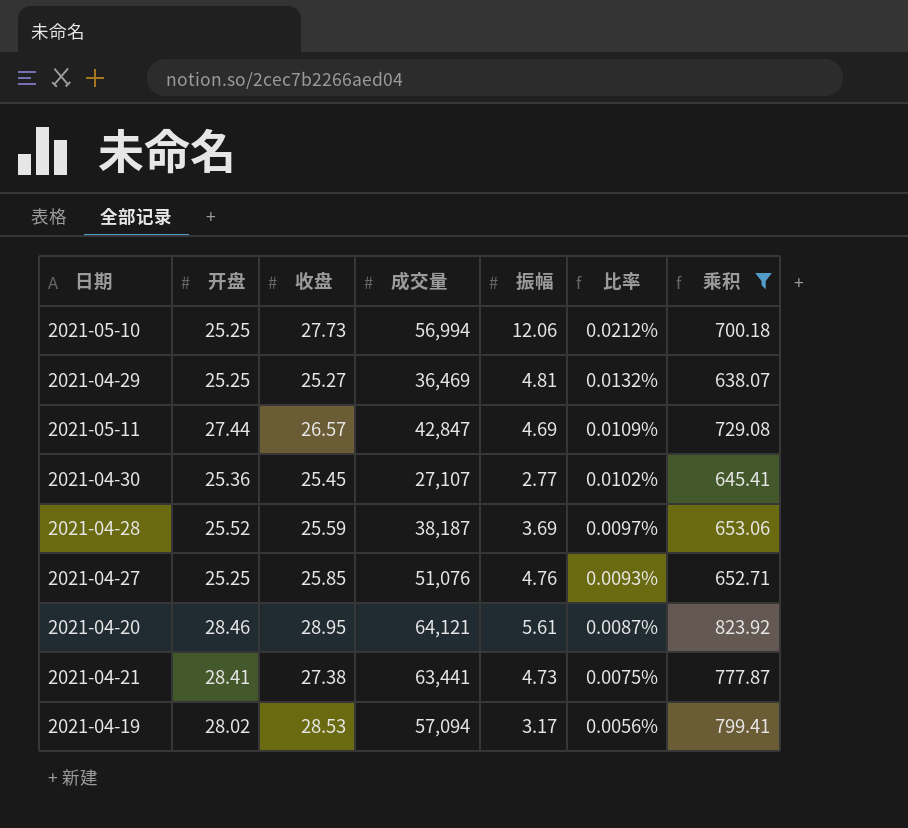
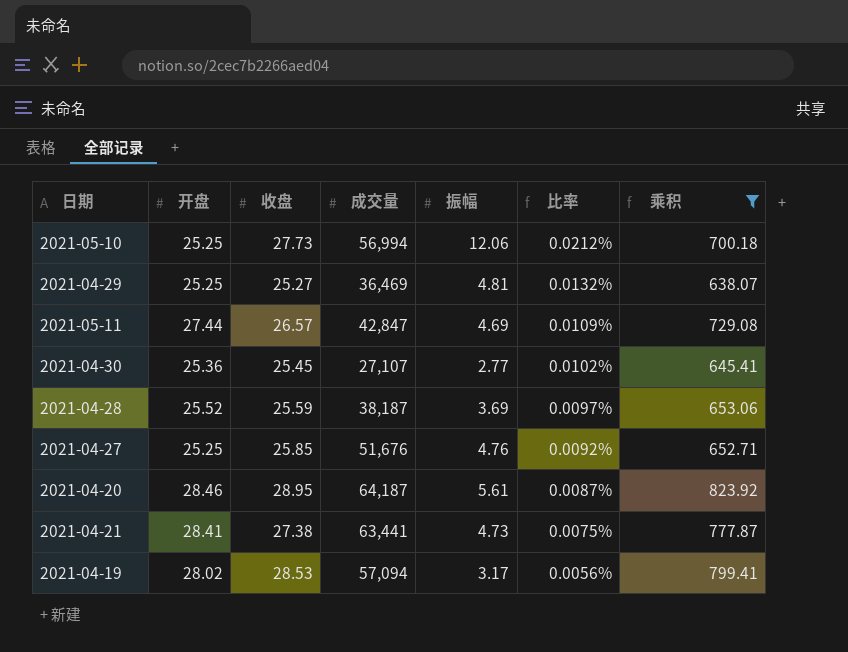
2021-04-27 | 成交量: 51,076 -> 51,676
2021-04-27 | 比率: 0.0093% -> 0.0092%
2021-04-20 | 成交量: 64,121 -> 64,187

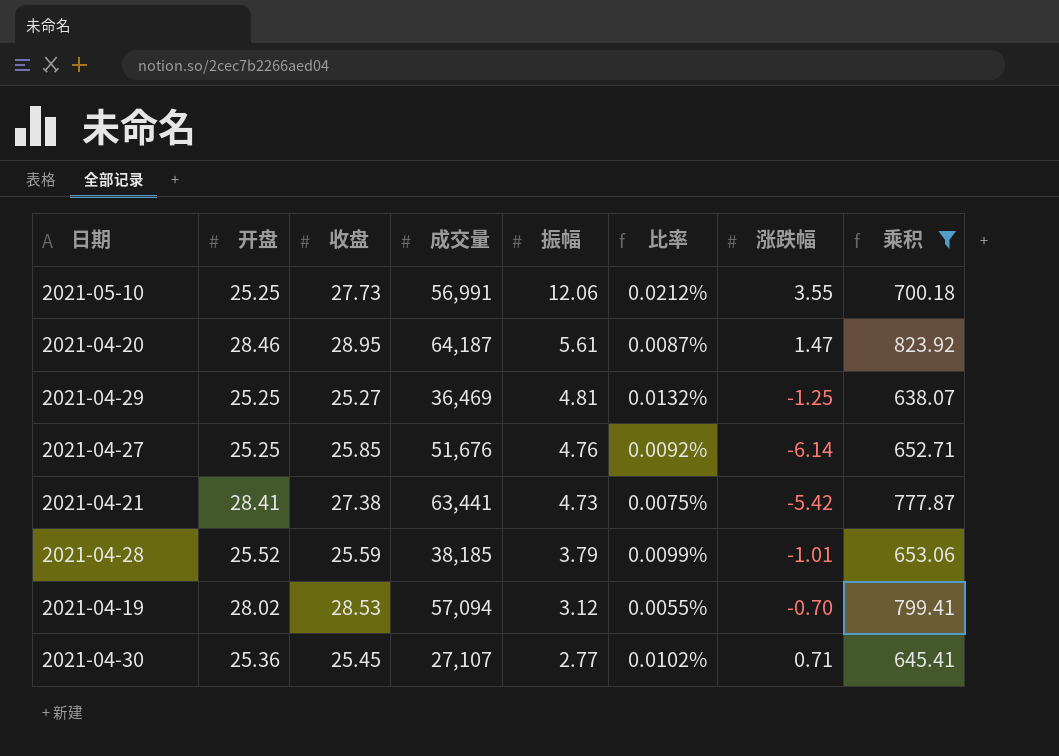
row order: 比率 descending -> 振幅 descending
column 涨跌幅 | position: none -> 7
row 2021-05-11: 27.44 | 26.57 | 42,847 | 4.69 | 0.0109% | 729.08 -> none
2021-05-10 | 成交量: 56,994 -> 56,991
2021-04-28 | 成交量: 38,187 -> 38,185
2021-04-28 | 振幅: 3.69 -> 3.79
2021-04-28 | 比率: 0.0097% -> 0.0099%
2021-04-19 | 振幅: 3.17 -> 3.12
2021-04-19 | 比率: 0.0056% -> 0.0055%

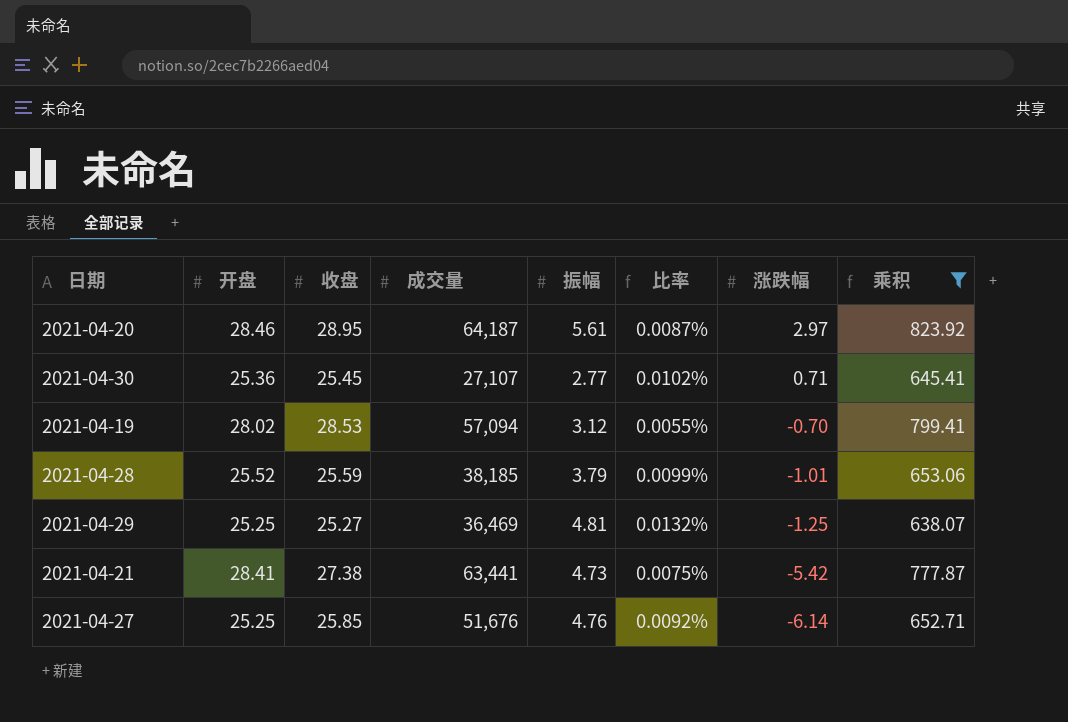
row order: 振幅 descending -> 涨跌幅 descending
row 2021-05-10: 25.25 | 27.73 | 56,991 | 12.06 | 0.0212% | 3.55 | 700.18 -> none
2021-04-20 | 涨跌幅: 1.47 -> 2.97

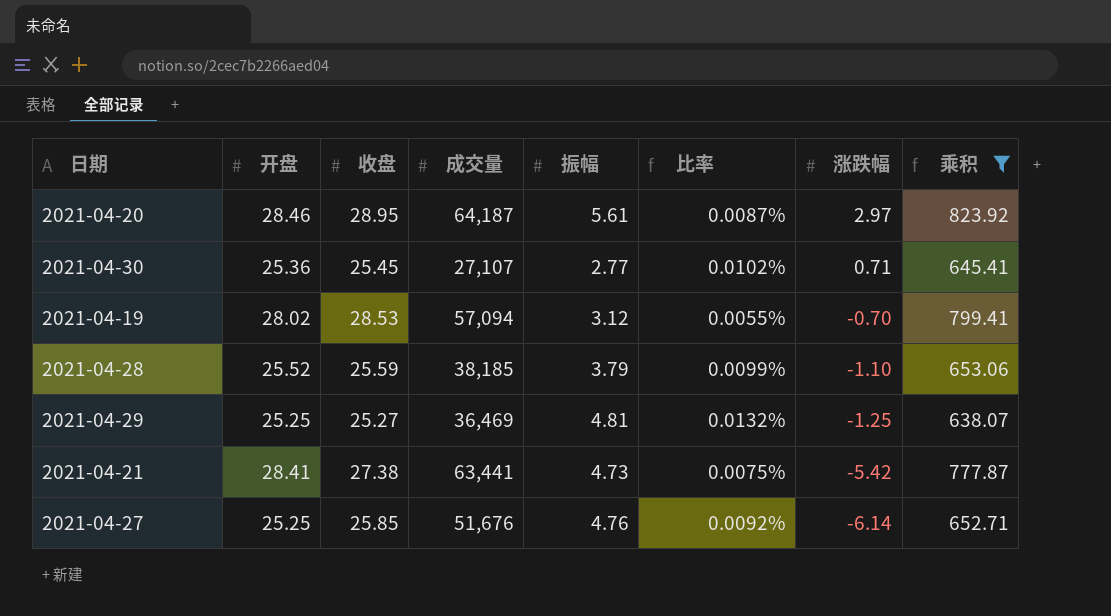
2021-04-28 | 涨跌幅: -1.01 -> -1.10

